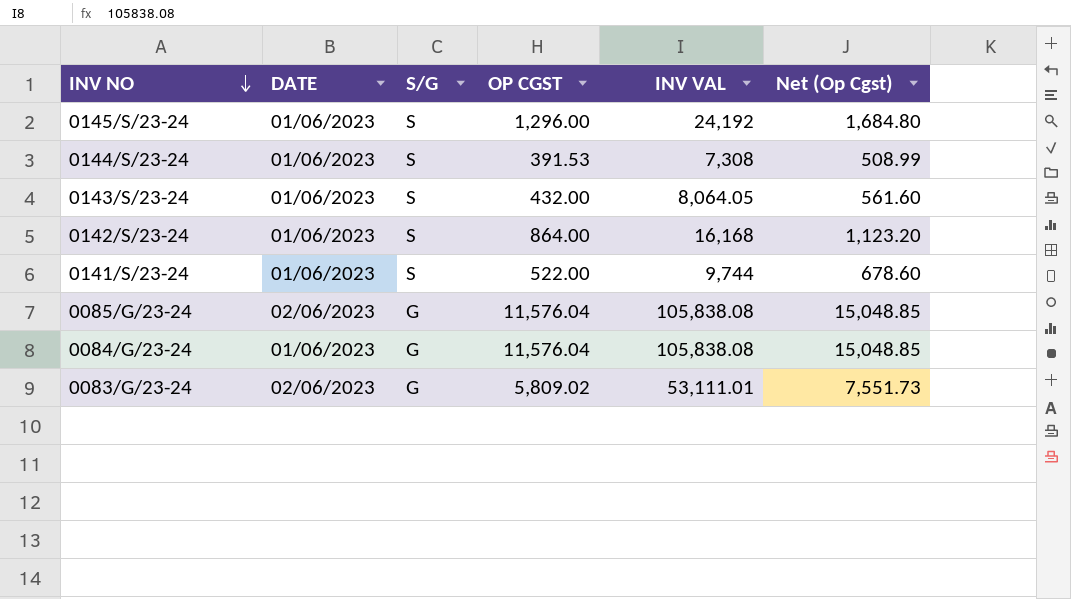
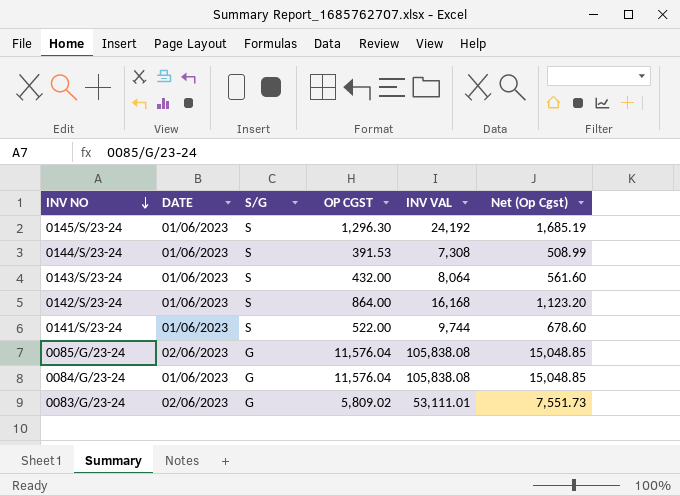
0145/S/23-24 | OP CGST: 1,296.00 -> 1,296.30
0145/S/23-24 | Net (Op Cgst): 1,684.80 -> 1,685.19
0143/S/23-24 | INV VAL: 8,064.05 -> 8,064

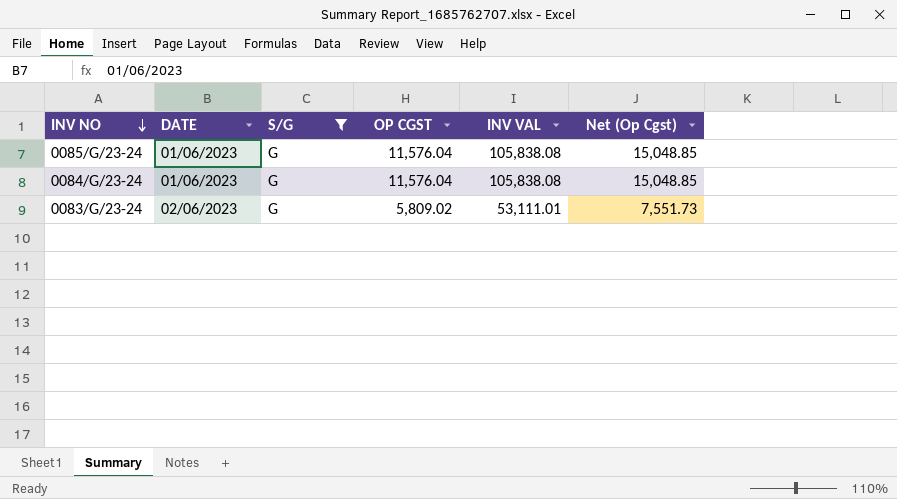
filter: none -> S/G = G
0085/G/23-24 | DATE: 02/06/2023 -> 01/06/2023

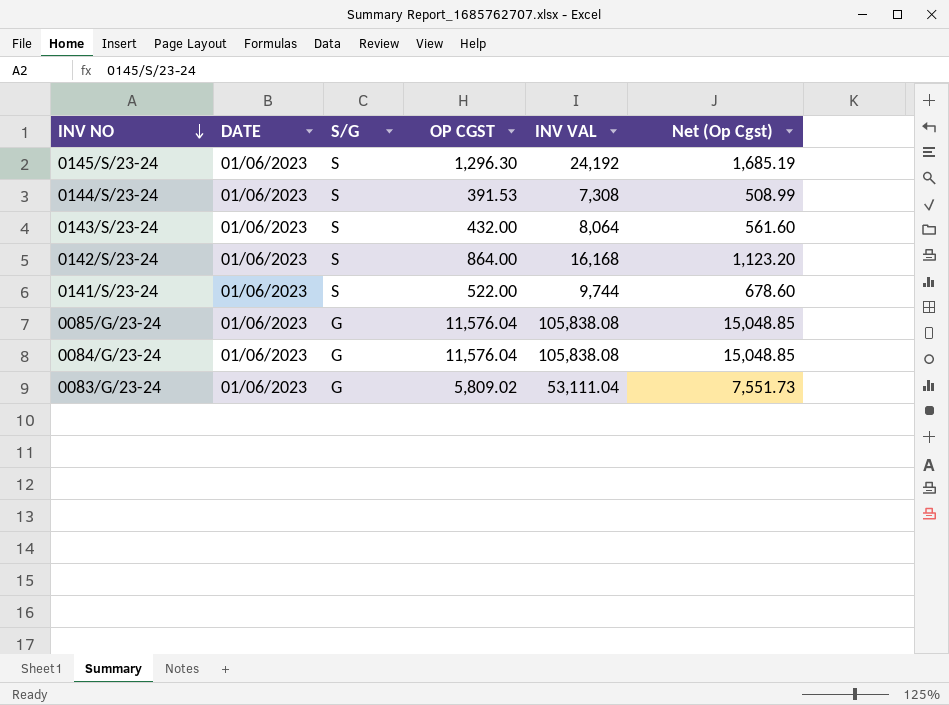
filter: S/G = G -> none
0083/G/23-24 | DATE: 02/06/2023 -> 01/06/2023
0083/G/23-24 | INV VAL: 53,111.01 -> 53,111.04

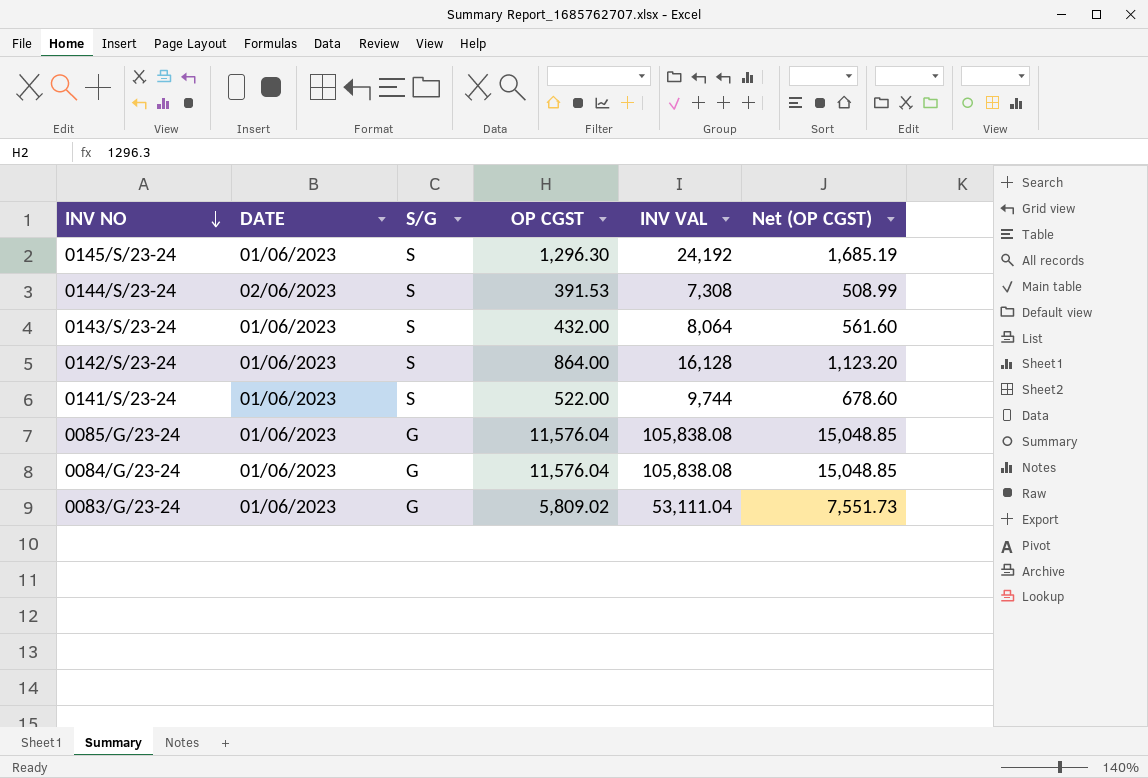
column name: Net (Op Cgst) -> Net (OP CGST)
0144/S/23-24 | DATE: 01/06/2023 -> 02/06/2023
0142/S/23-24 | INV VAL: 16,168 -> 16,128

